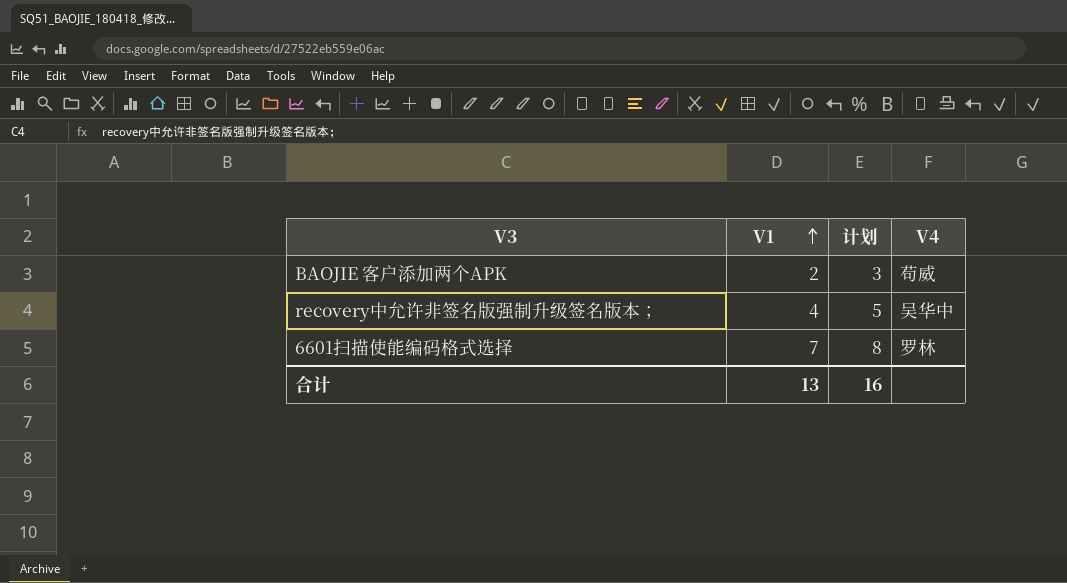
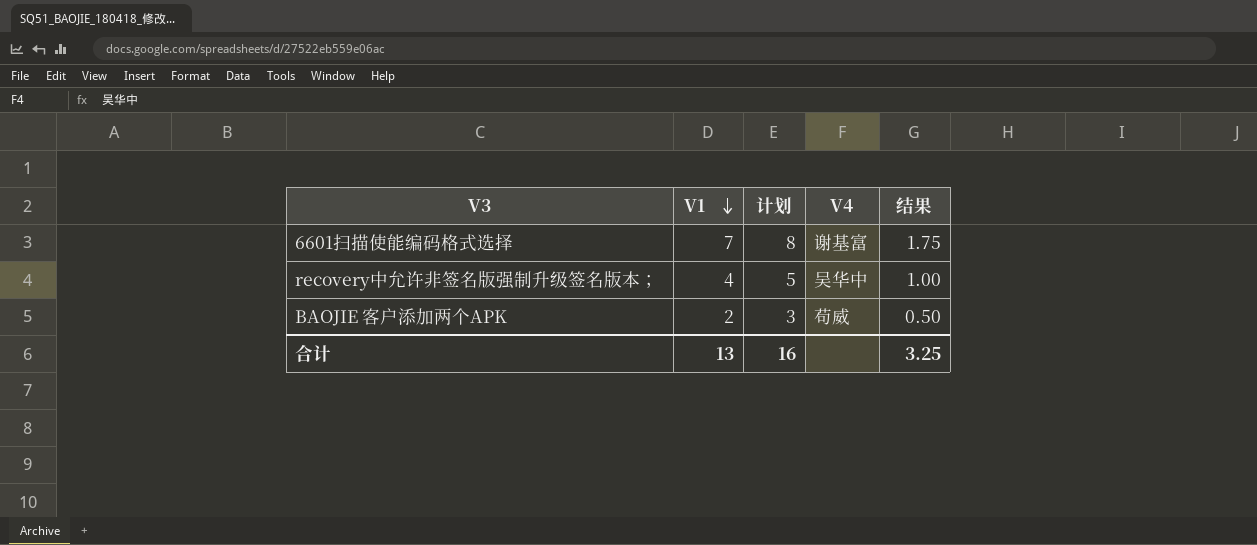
row order: V1 ascending -> V1 descending
column 结果 | formula: none -> [V1] * 0.25
6601扫描使能编码格式选择 | V4: 罗林 -> 谢基富

